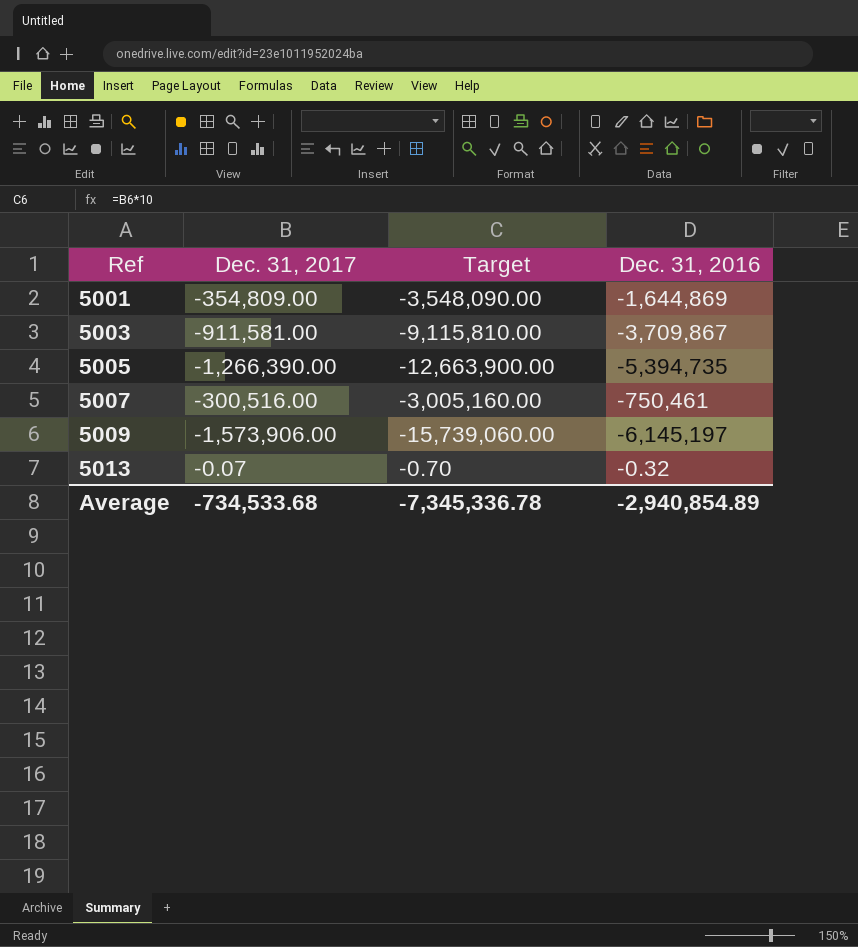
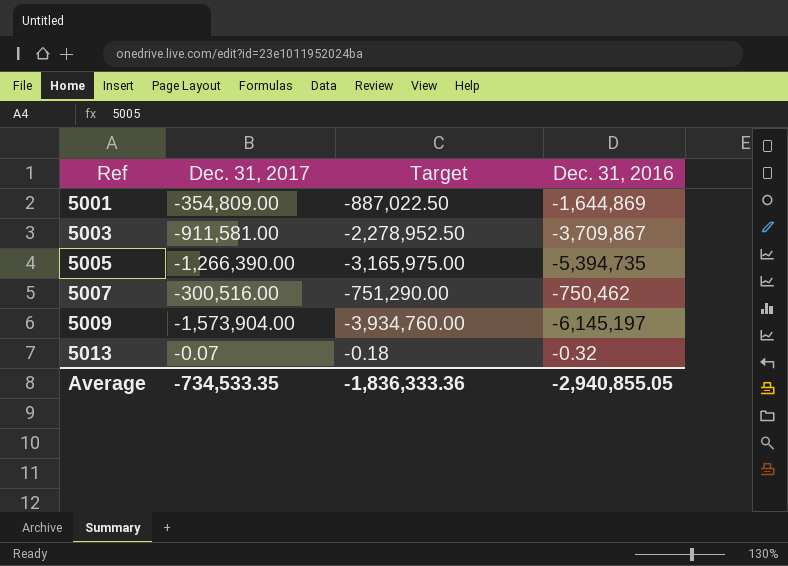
column Target | formula: [Dec. 31, 2017] * 10 -> [Dec. 31, 2017] * 2.5
5007 | Dec. 31, 2016: -750,461 -> -750,462
5009 | Dec. 31, 2017: -1,573,906.00 -> -1,573,904.00
Average | Dec. 31, 2017: -734,533.68 -> -734,533.35
Average | Target: -7,345,336.78 -> -1,836,333.36
Average | Dec. 31, 2016: -2,940,854.89 -> -2,940,855.05

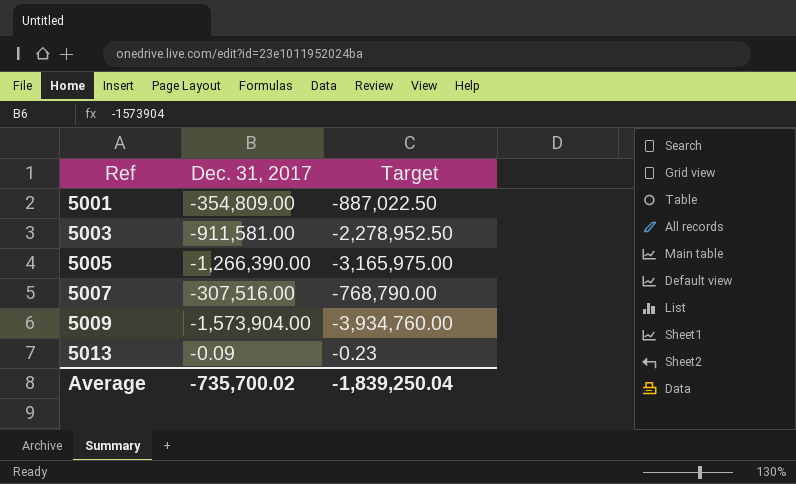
column Dec. 31, 2016 | position: 4 -> none
5007 | Dec. 31, 2017: -300,516.00 -> -307,516.00
5007 | Target: -751,290.00 -> -768,790.00
5013 | Dec. 31, 2017: -0.07 -> -0.09
5013 | Target: -0.18 -> -0.23
Average | Dec. 31, 2017: -734,533.35 -> -735,700.02
Average | Target: -1,836,333.36 -> -1,839,250.04

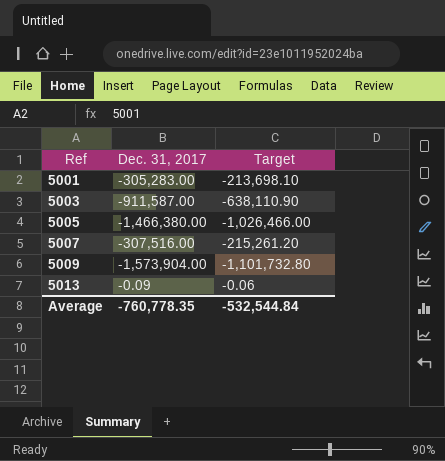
column Target | formula: [Dec. 31, 2017] * 2.5 -> [Dec. 31, 2017] * 0.7
5001 | Dec. 31, 2017: -354,809.00 -> -305,283.00
5003 | Dec. 31, 2017: -911,581.00 -> -911,587.00
5005 | Dec. 31, 2017: -1,266,390.00 -> -1,466,380.00
Average | Dec. 31, 2017: -735,700.02 -> -760,778.35
Average | Target: -1,839,250.04 -> -532,544.84

